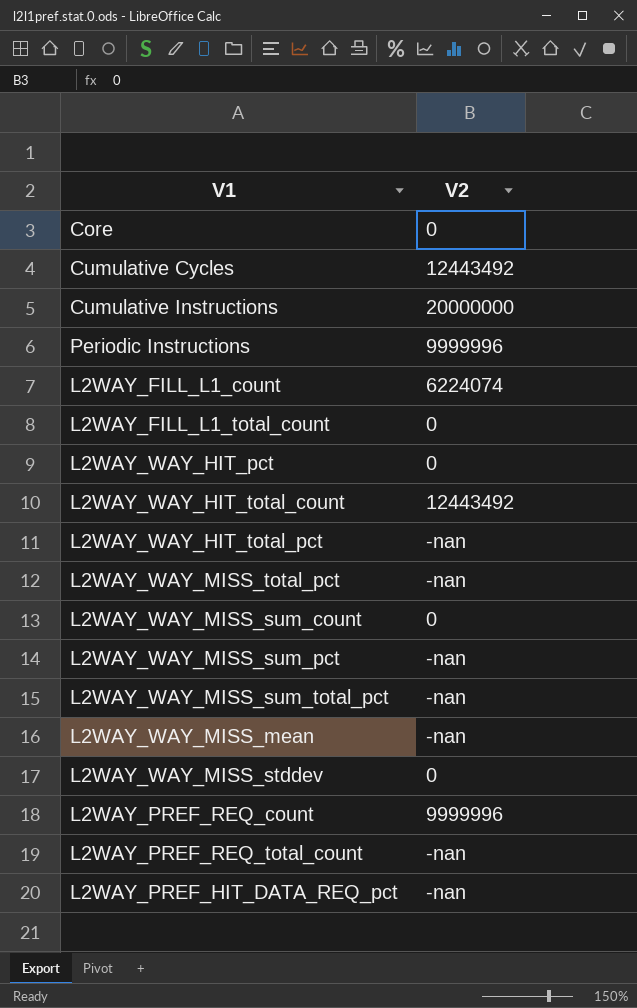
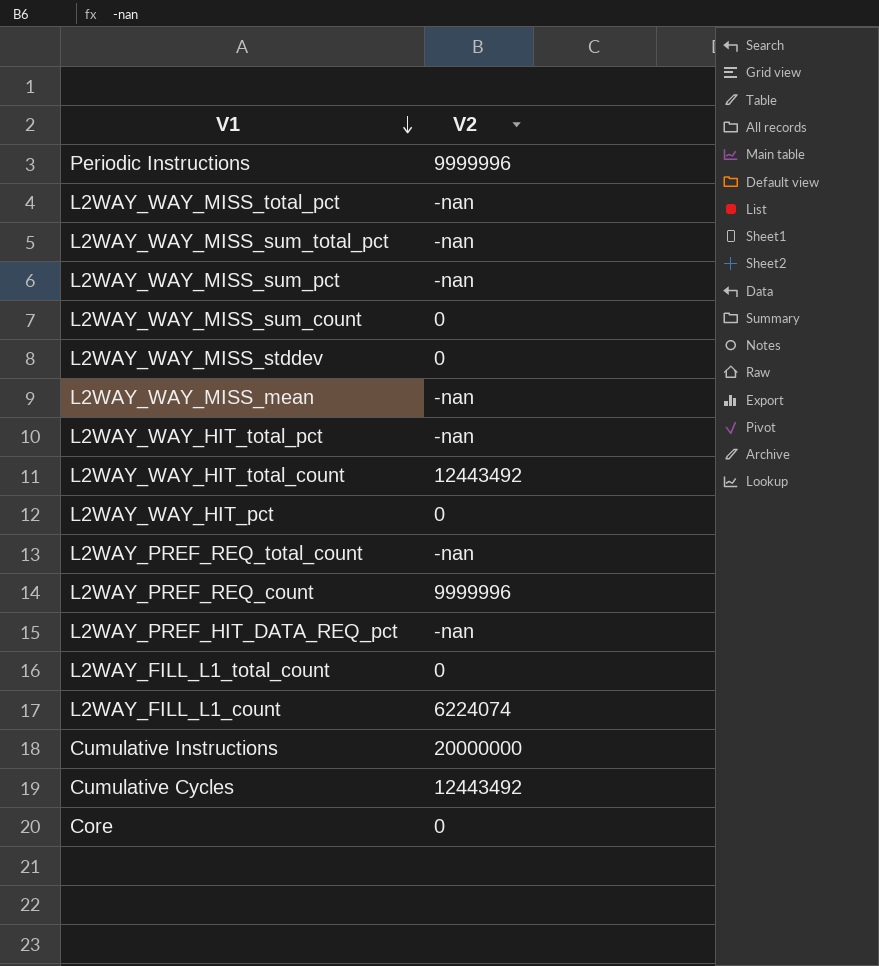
row order: none -> V1 descending

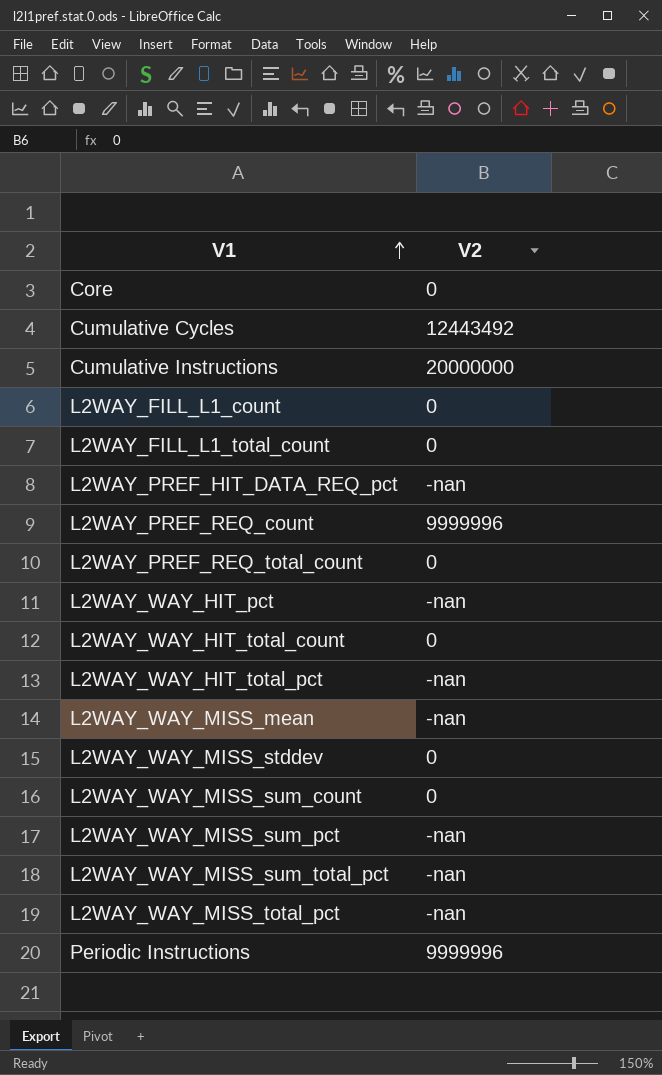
row order: V1 descending -> V1 ascending
L2WAY_FILL_L1_count | V2: 6224074 -> 0
L2WAY_PREF_REQ_total_count | V2: -nan -> 0
L2WAY_WAY_HIT_pct | V2: 0 -> -nan
L2WAY_WAY_HIT_total_count | V2: 12443492 -> 0

